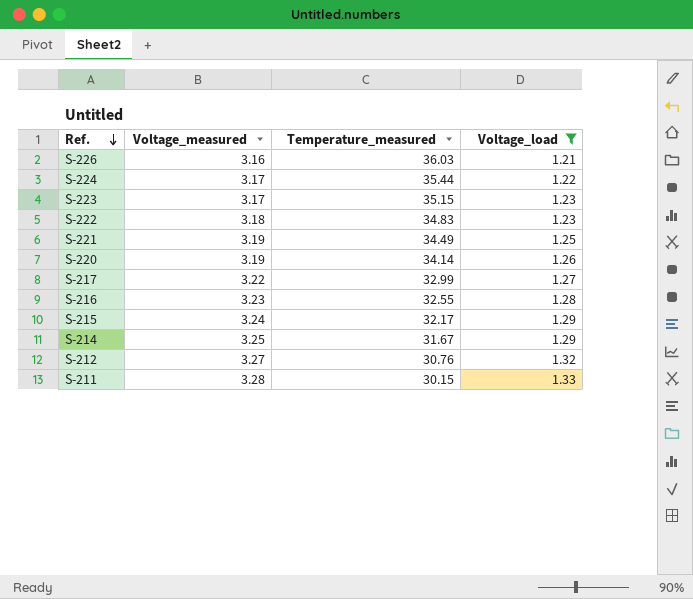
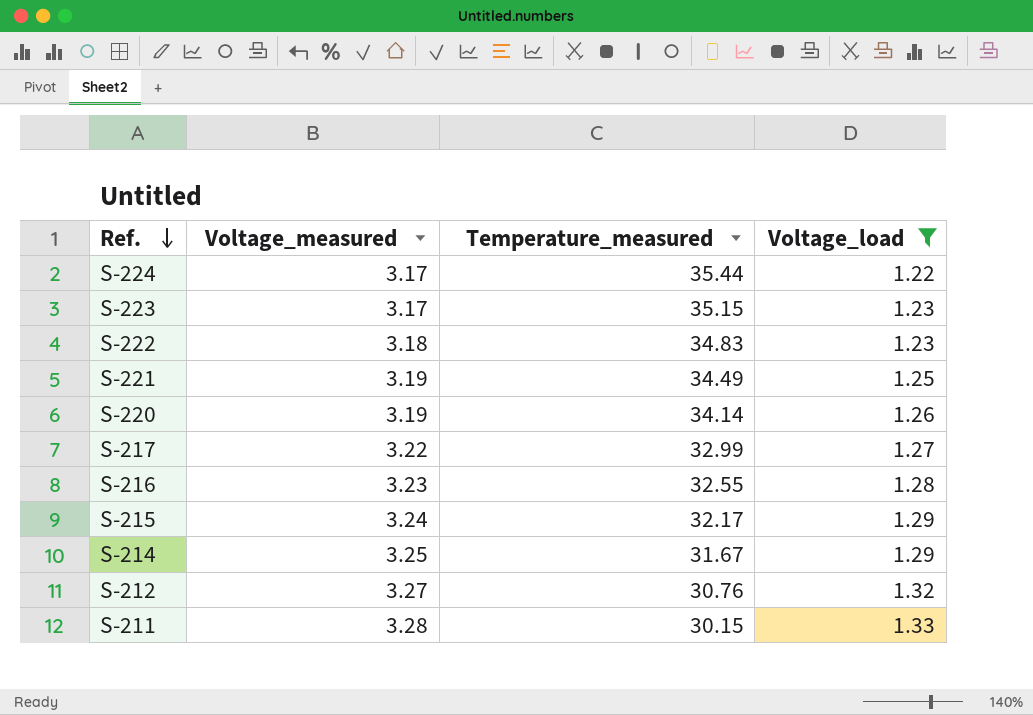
row S-226: 3.16 | 36.03 | 1.21 -> none

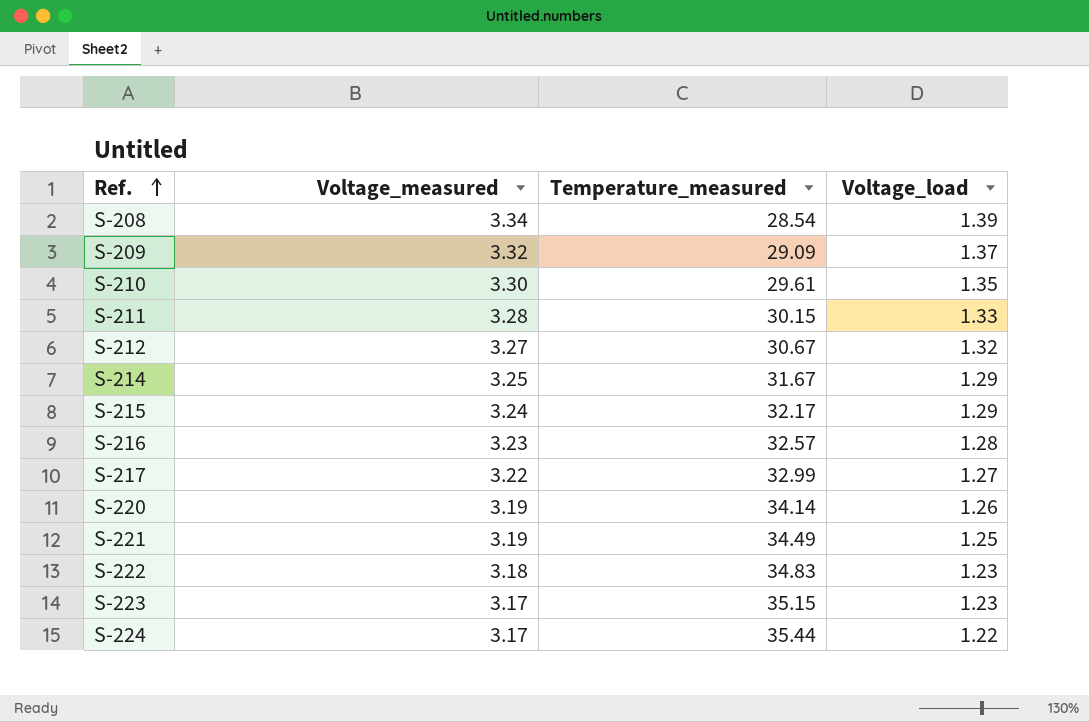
filter: Voltage_load <= 1.33 -> none
row order: Ref. descending -> Ref. ascending
S-212 | Temperature_measured: 30.76 -> 30.67
S-216 | Temperature_measured: 32.55 -> 32.57

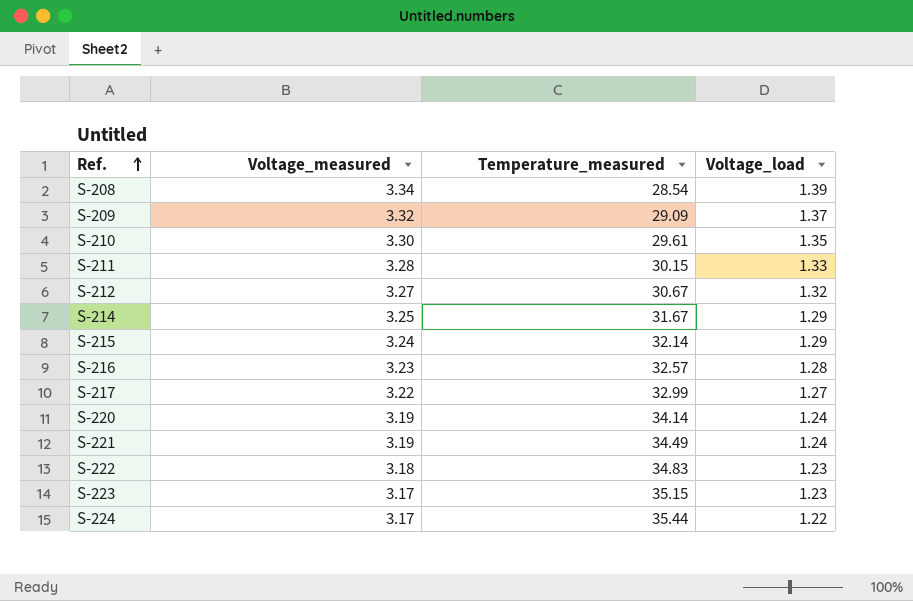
S-215 | Temperature_measured: 32.17 -> 32.14
S-220 | Voltage_load: 1.26 -> 1.24
S-221 | Voltage_load: 1.25 -> 1.24

